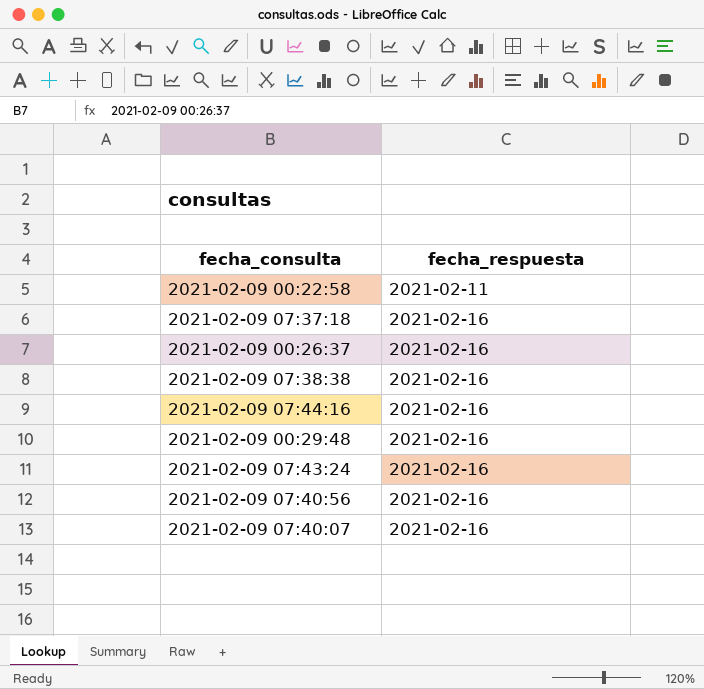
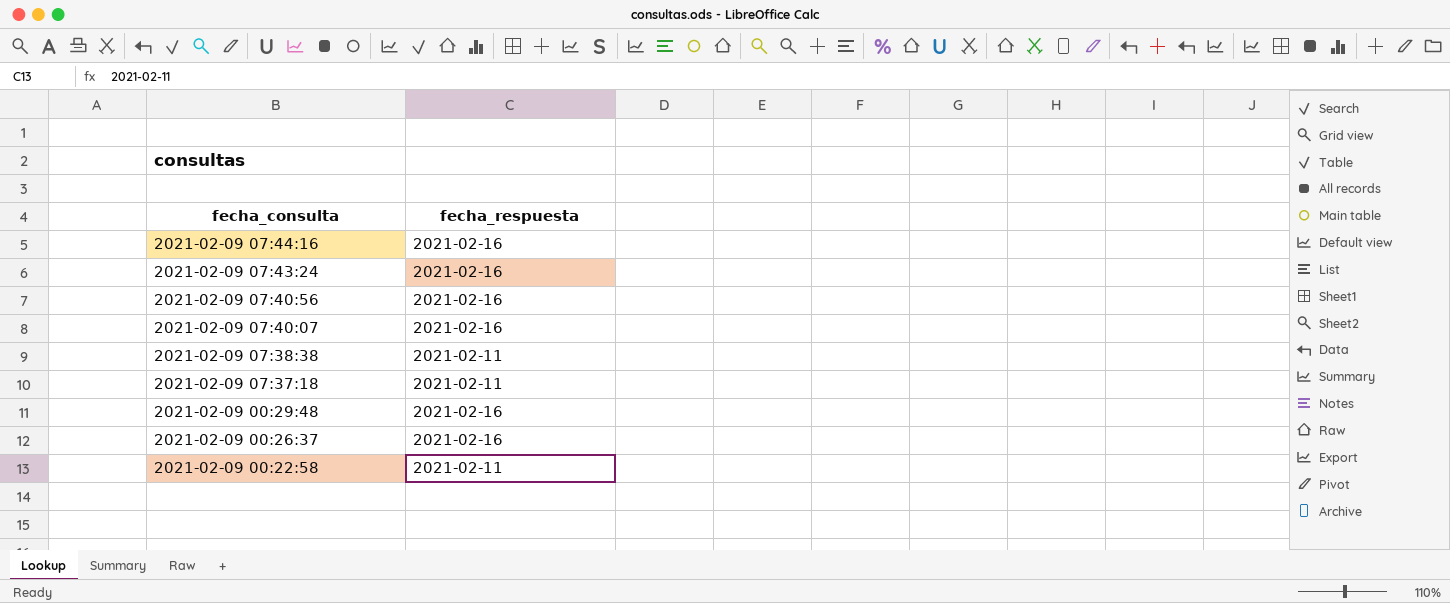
row order: fecha_respuesta ascending -> fecha_consulta descending
2021-02-09 07:38:38 | fecha_respuesta: 2021-02-16 -> 2021-02-11
2021-02-09 07:37:18 | fecha_respuesta: 2021-02-16 -> 2021-02-11

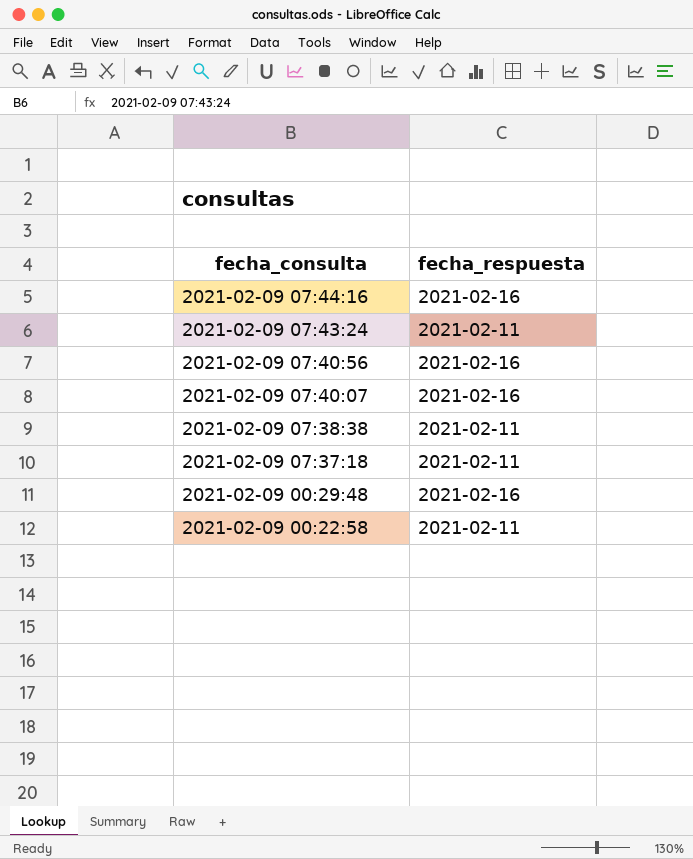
row 2021-02-09 00:26:37: 2021-02-16 -> none
2021-02-09 07:43:24 | fecha_respuesta: 2021-02-16 -> 2021-02-11

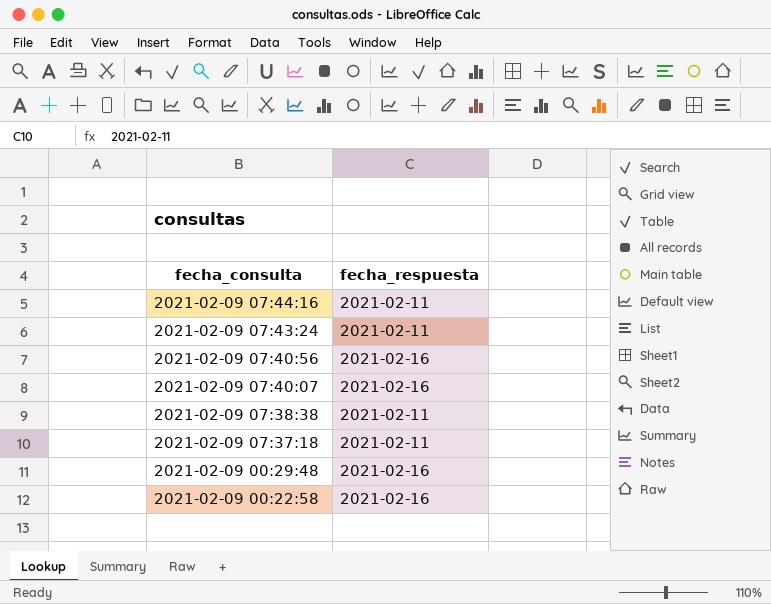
2021-02-09 07:44:16 | fecha_respuesta: 2021-02-16 -> 2021-02-11
2021-02-09 00:22:58 | fecha_respuesta: 2021-02-11 -> 2021-02-16

